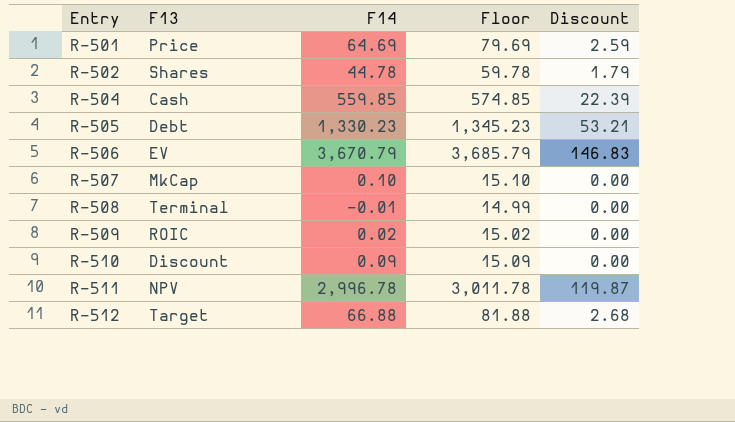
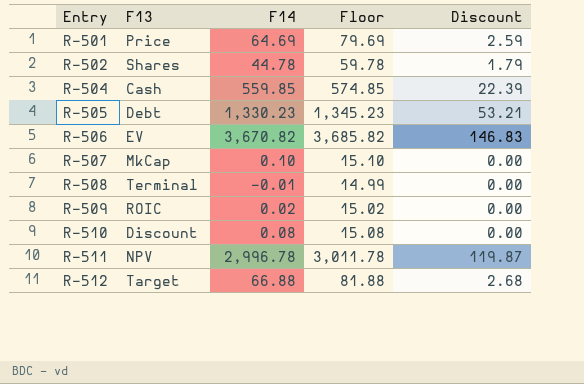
R-506 | F14: 3,670.79 -> 3,670.82
R-506 | Floor: 3,685.79 -> 3,685.82
R-510 | F14: 0.09 -> 0.08
R-510 | Floor: 15.09 -> 15.08

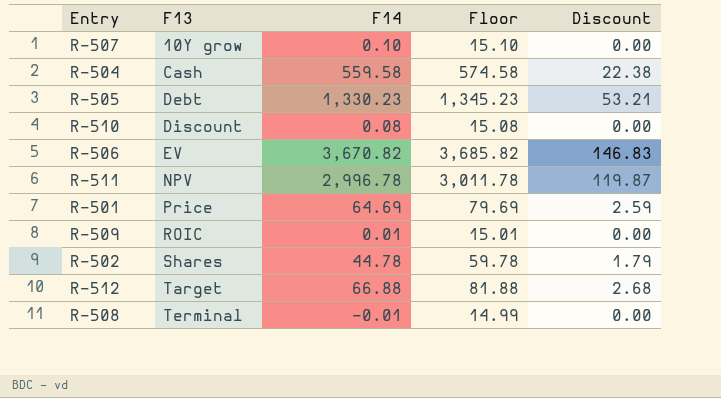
row order: Entry ascending -> F13 ascending
R-507 | F13: MkCap -> 10Y grow
R-504 | F14: 559.85 -> 559.58
R-504 | Floor: 574.85 -> 574.58
R-504 | Discount: 22.39 -> 22.38
R-509 | F14: 0.02 -> 0.01
R-509 | Floor: 15.02 -> 15.01

